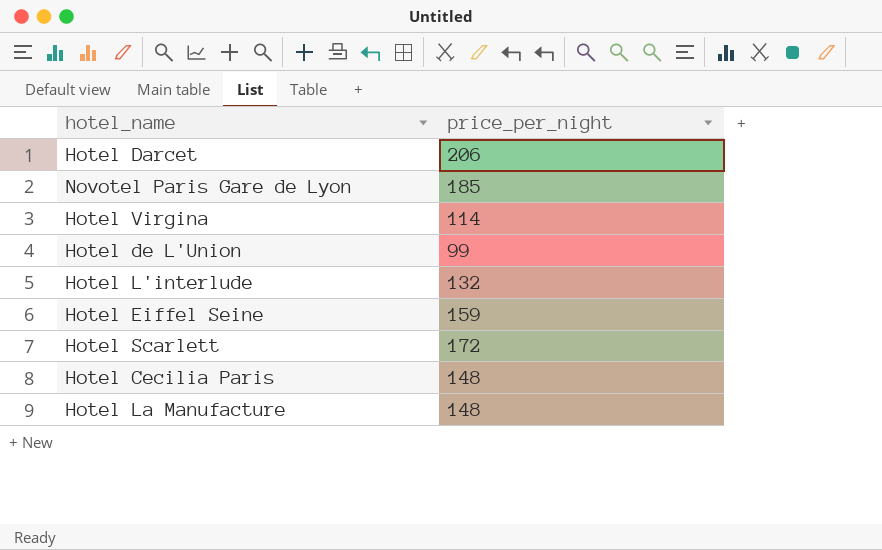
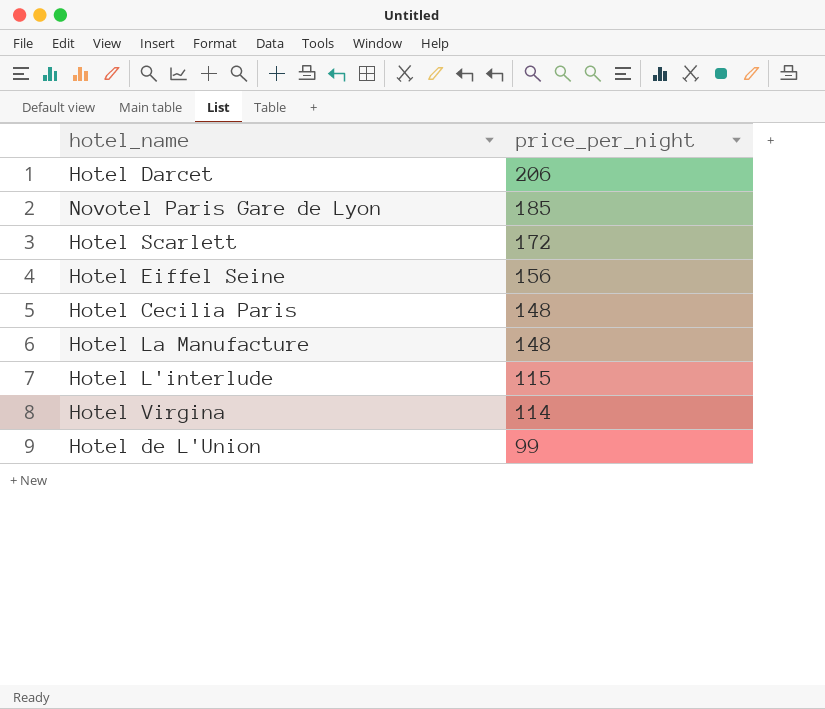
row order: none -> price_per_night descending
Hotel Eiffel Seine | price_per_night: 159 -> 156
Hotel L'interlude | price_per_night: 132 -> 115

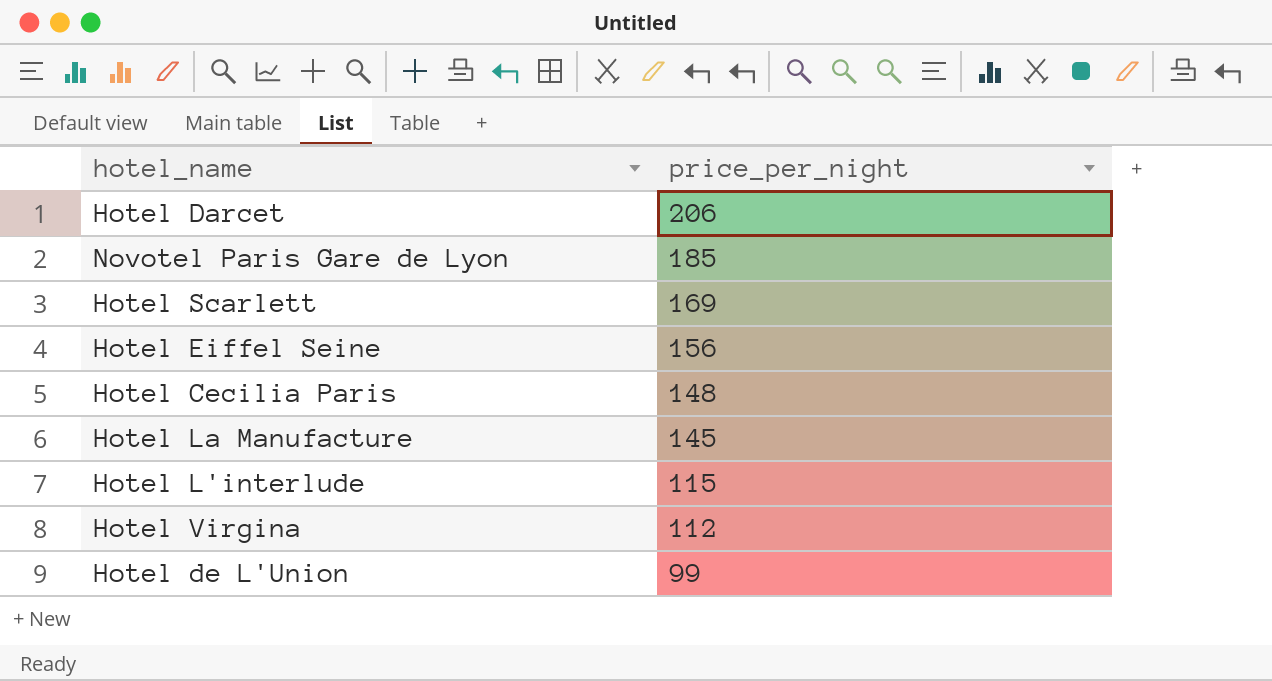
Hotel Scarlett | price_per_night: 172 -> 169
Hotel La Manufacture | price_per_night: 148 -> 145
Hotel Virgina | price_per_night: 114 -> 112

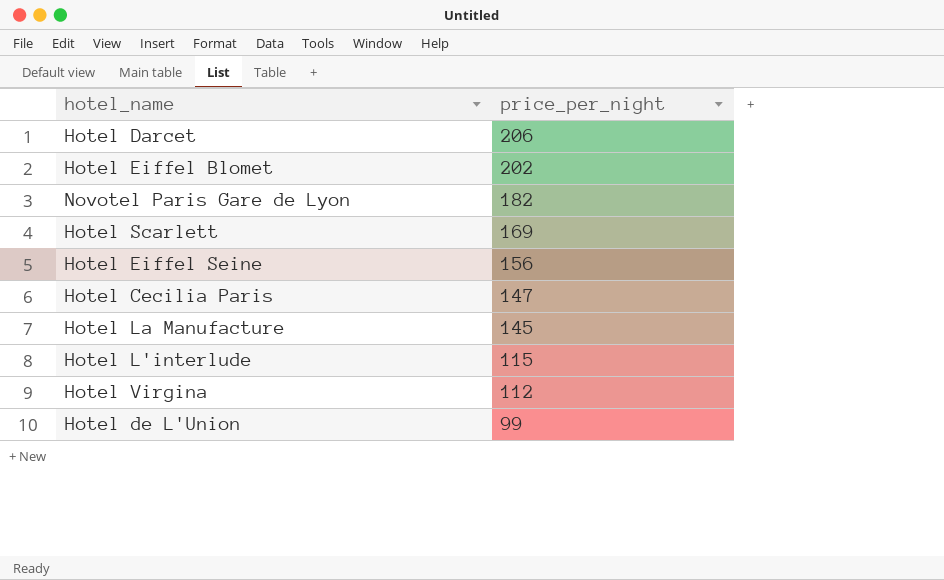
row Hotel Eiffel Blomet: none -> 202
Novotel Paris Gare de Lyon | price_per_night: 185 -> 182
Hotel Cecilia Paris | price_per_night: 148 -> 147

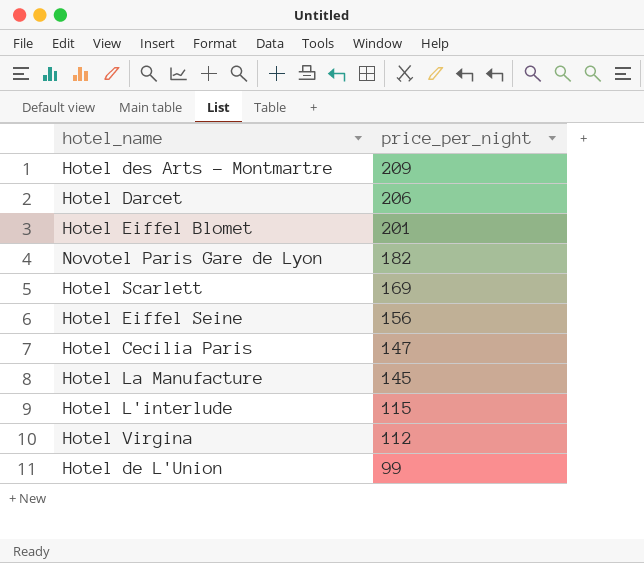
row Hotel des Arts - Montmartre: none -> 209
Hotel Eiffel Blomet | price_per_night: 202 -> 201

